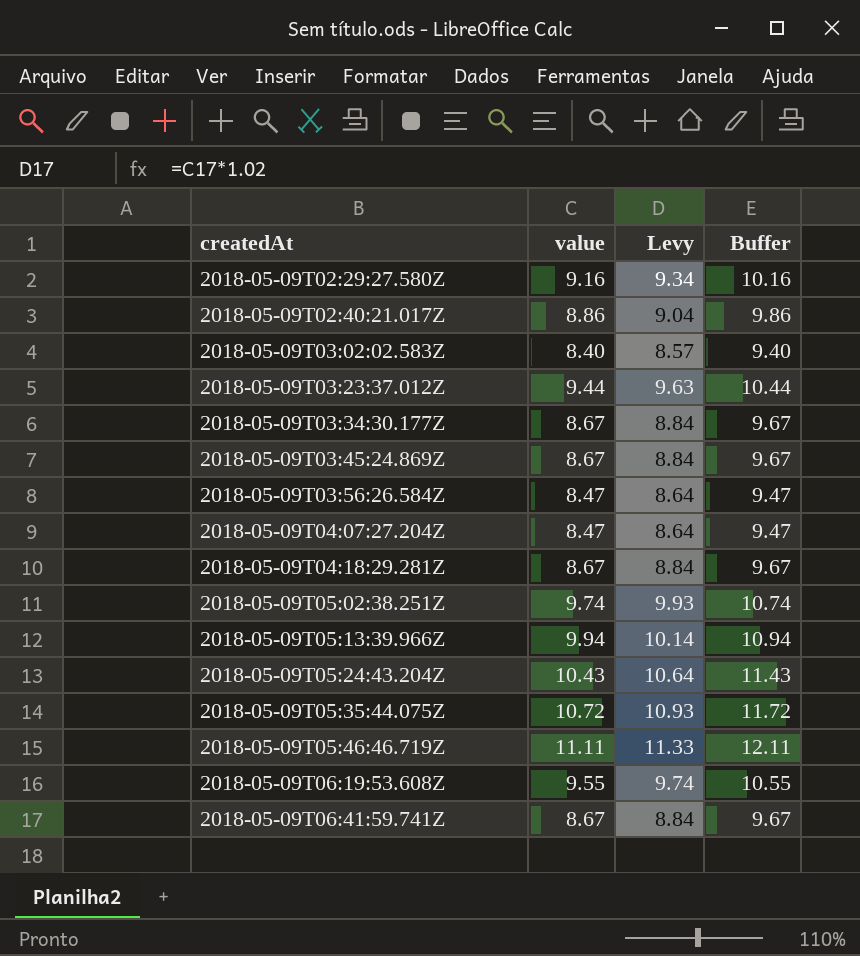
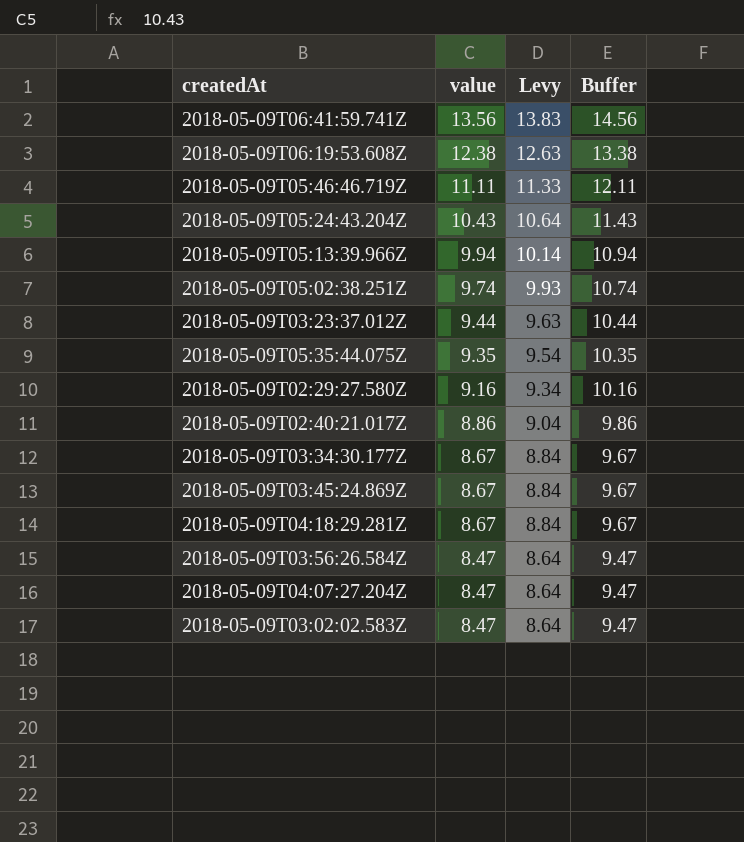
row order: createdAt ascending -> value descending
2018-05-09T06:41:59.741Z | value: 8.67 -> 13.56
2018-05-09T06:41:59.741Z | Levy: 8.84 -> 13.83
2018-05-09T06:41:59.741Z | Buffer: 9.67 -> 14.56
2018-05-09T06:19:53.608Z | value: 9.55 -> 12.38
2018-05-09T06:19:53.608Z | Levy: 9.74 -> 12.63
2018-05-09T06:19:53.608Z | Buffer: 10.55 -> 13.38
2018-05-09T05:35:44.075Z | value: 10.72 -> 9.35
2018-05-09T05:35:44.075Z | Levy: 10.93 -> 9.54
2018-05-09T05:35:44.075Z | Buffer: 11.72 -> 10.35
2018-05-09T03:02:02.583Z | value: 8.40 -> 8.47
2018-05-09T03:02:02.583Z | Levy: 8.57 -> 8.64
2018-05-09T03:02:02.583Z | Buffer: 9.40 -> 9.47

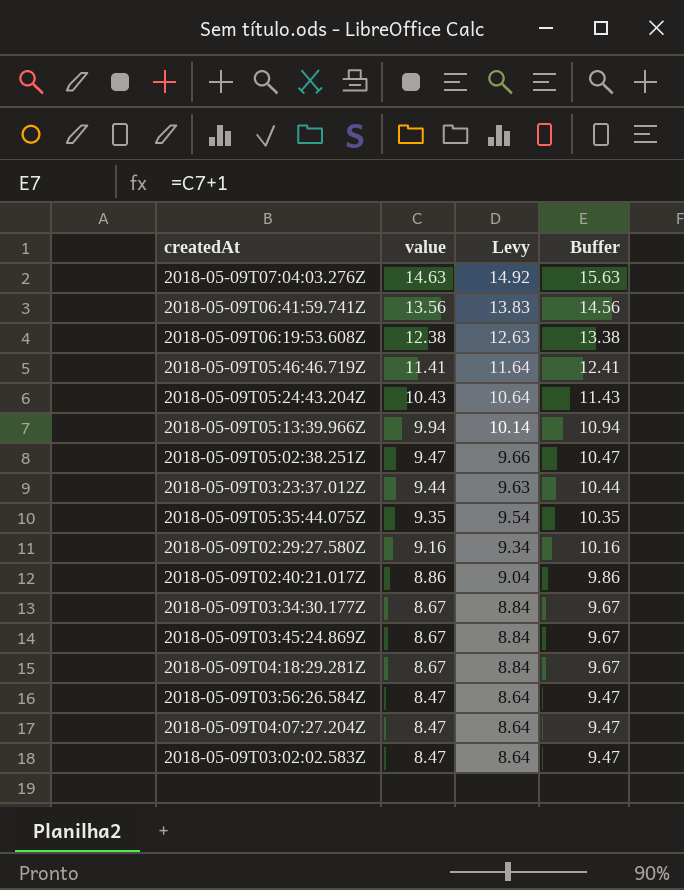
row 2018-05-09T07:04:03.276Z: none -> 14.63 | 14.92 | 15.63
2018-05-09T05:46:46.719Z | value: 11.11 -> 11.41
2018-05-09T05:46:46.719Z | Levy: 11.33 -> 11.64
2018-05-09T05:46:46.719Z | Buffer: 12.11 -> 12.41
2018-05-09T05:02:38.251Z | value: 9.74 -> 9.47
2018-05-09T05:02:38.251Z | Levy: 9.93 -> 9.66
2018-05-09T05:02:38.251Z | Buffer: 10.74 -> 10.47

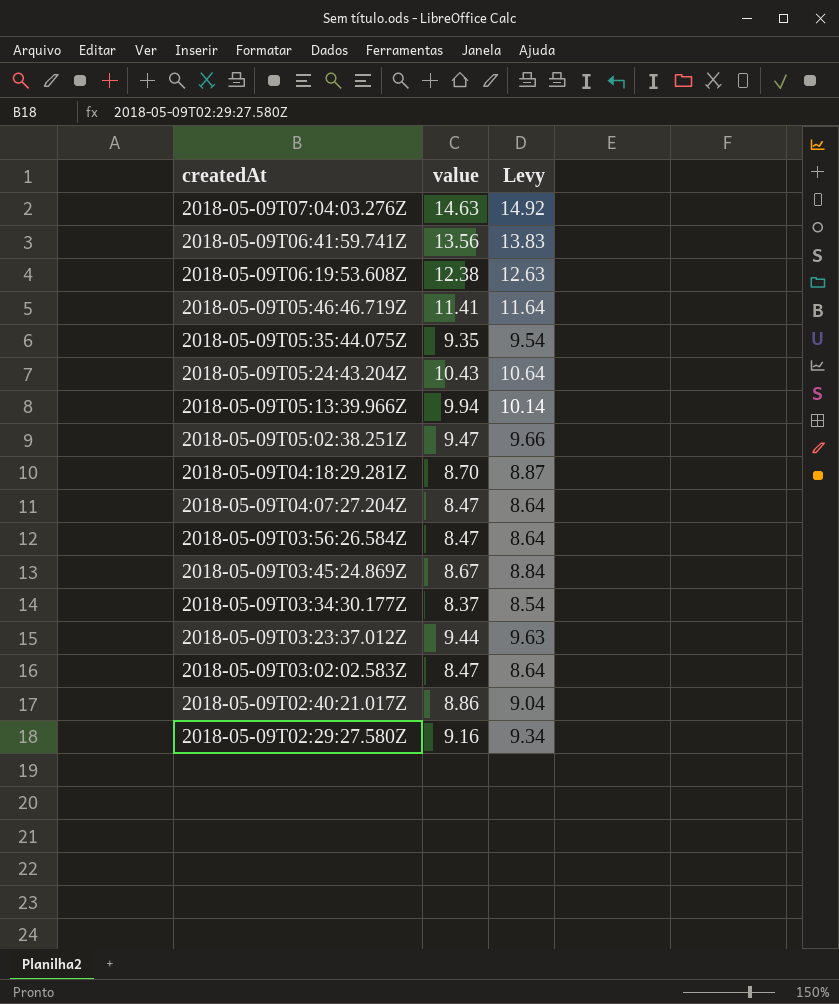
row order: value descending -> createdAt descending
column Buffer | formula: [value] + 1 -> none
2018-05-09T04:18:29.281Z | value: 8.67 -> 8.70
2018-05-09T04:18:29.281Z | Levy: 8.84 -> 8.87
2018-05-09T03:34:30.177Z | value: 8.67 -> 8.37
2018-05-09T03:34:30.177Z | Levy: 8.84 -> 8.54

